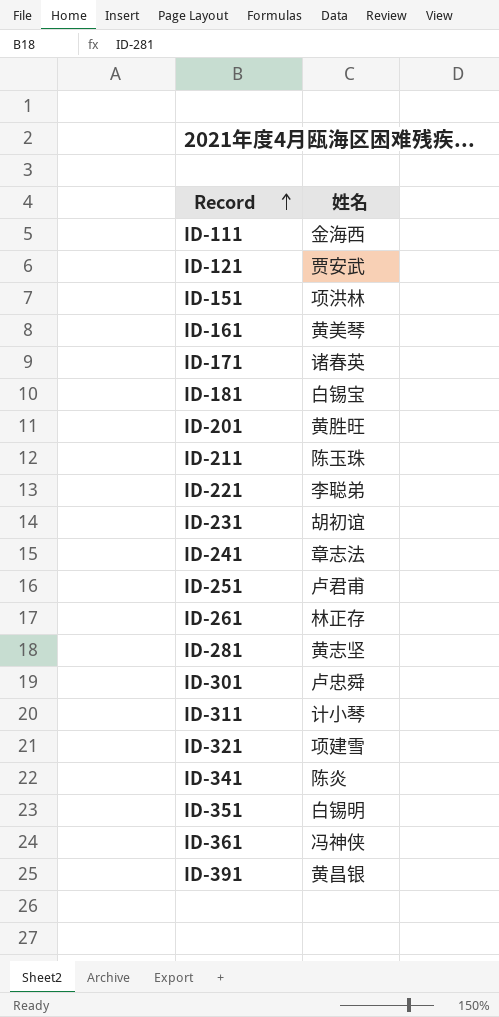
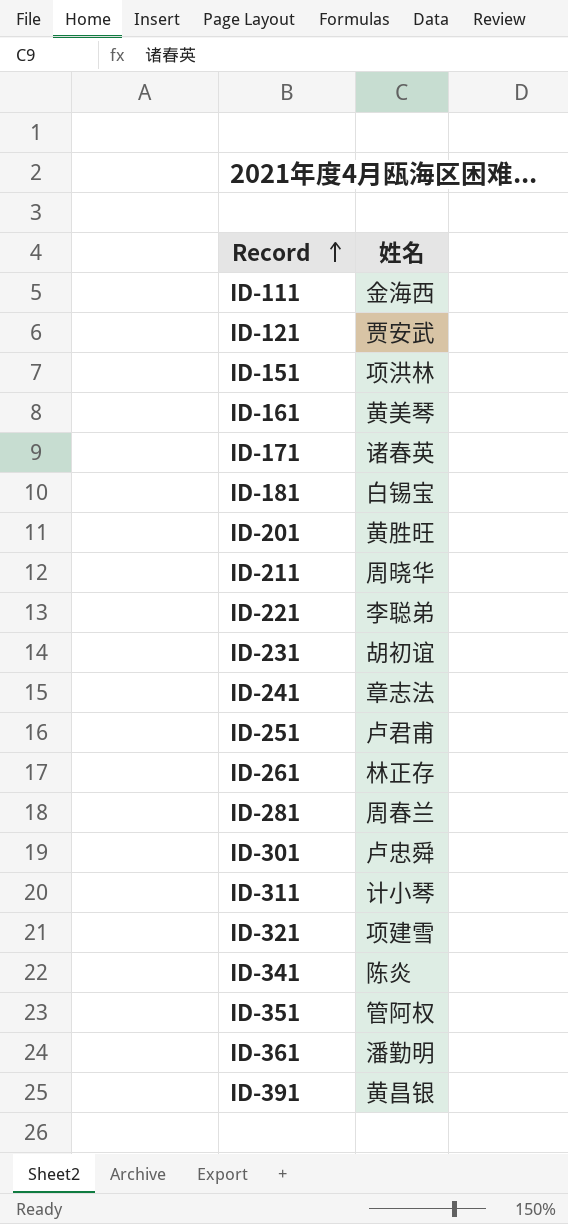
ID-211 | 姓名: 陈玉珠 -> 周晓华
ID-281 | 姓名: 黄志坚 -> 周春兰
ID-351 | 姓名: 白锡明 -> 管阿权
ID-361 | 姓名: 冯神侠 -> 潘勤明

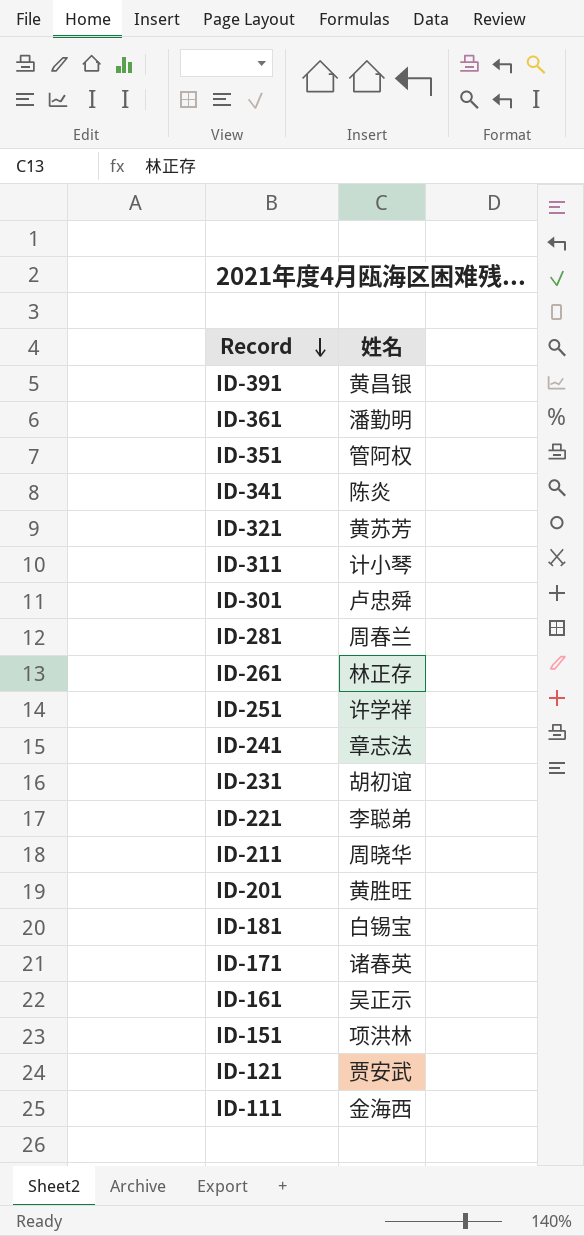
row order: Record ascending -> Record descending
ID-321 | 姓名: 项建雪 -> 黄苏芳
ID-251 | 姓名: 卢君甫 -> 许学祥
ID-161 | 姓名: 黄美琴 -> 吴正示

